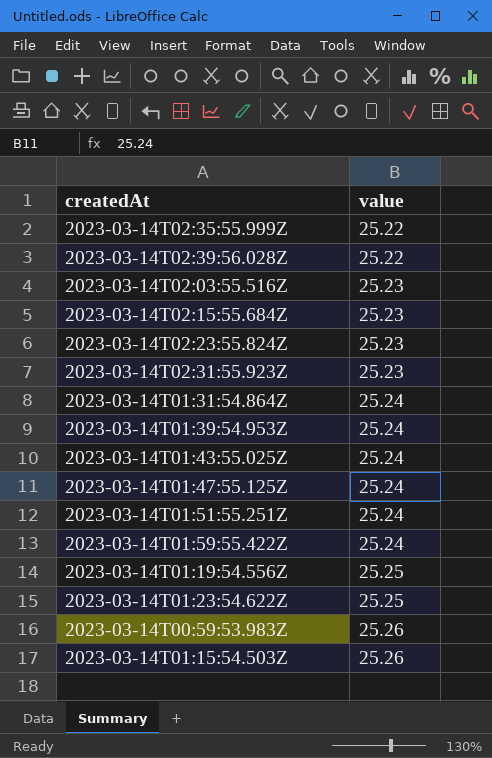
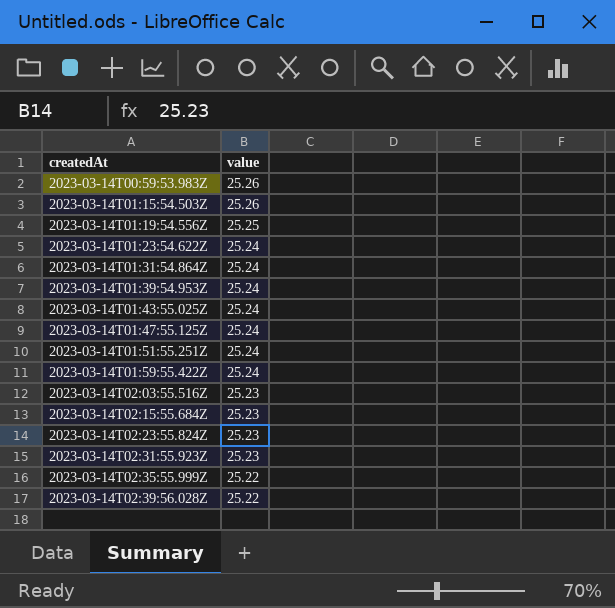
row order: value ascending -> createdAt ascending
2023-03-14T01:23:54.622Z | value: 25.25 -> 25.24

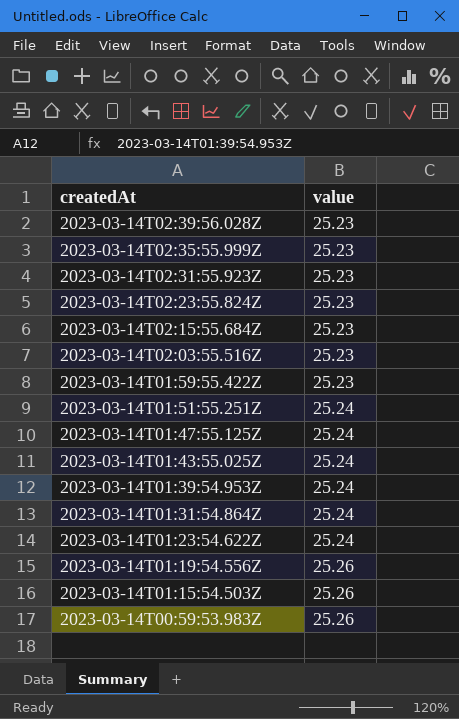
row order: createdAt ascending -> createdAt descending
2023-03-14T02:39:56.028Z | value: 25.22 -> 25.23
2023-03-14T02:35:55.999Z | value: 25.22 -> 25.23
2023-03-14T01:59:55.422Z | value: 25.24 -> 25.23
2023-03-14T01:19:54.556Z | value: 25.25 -> 25.26

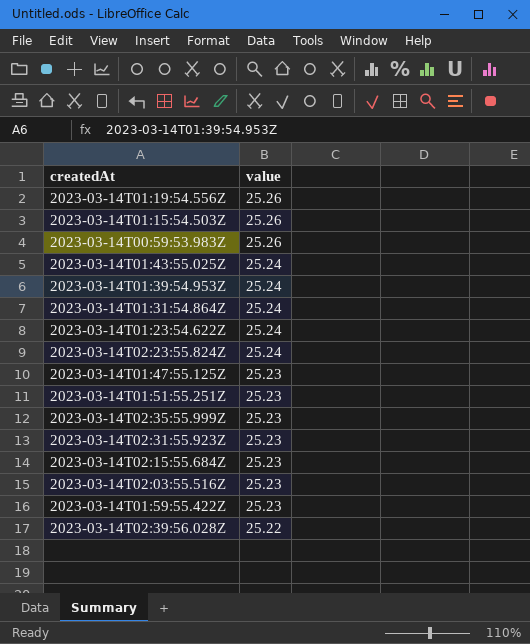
row order: createdAt descending -> value descending
2023-03-14T02:23:55.824Z | value: 25.23 -> 25.24
2023-03-14T01:47:55.125Z | value: 25.24 -> 25.23
2023-03-14T01:51:55.251Z | value: 25.24 -> 25.23
2023-03-14T02:39:56.028Z | value: 25.23 -> 25.22

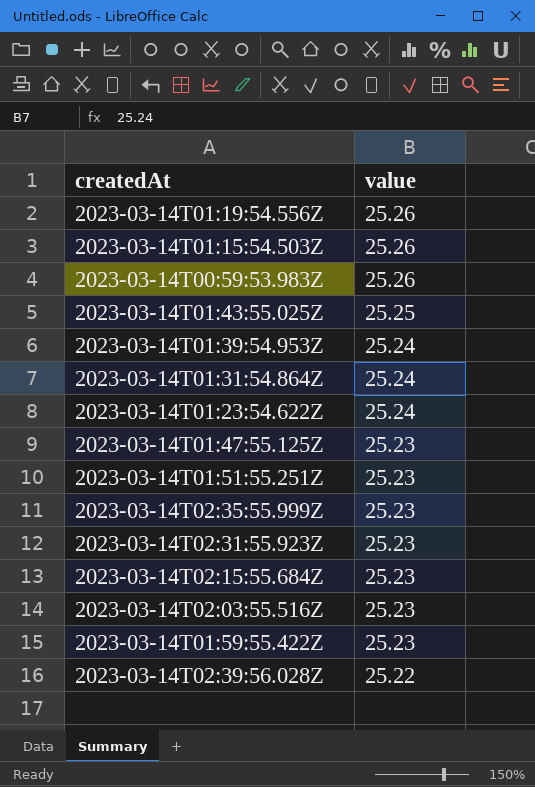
row 2023-03-14T02:23:55.824Z: 25.24 -> none
2023-03-14T01:43:55.025Z | value: 25.24 -> 25.25

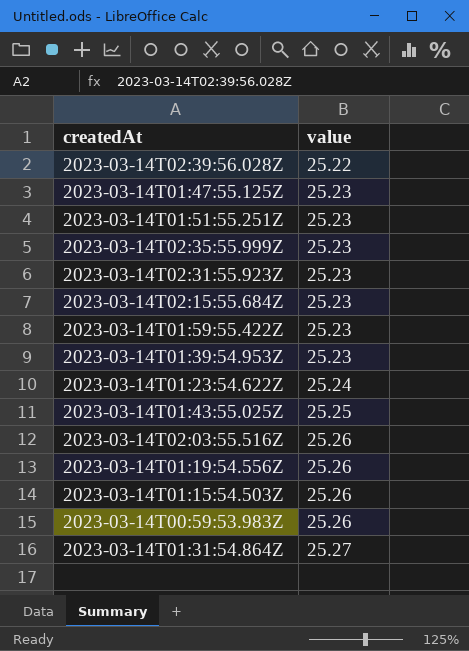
row order: value descending -> value ascending
2023-03-14T01:39:54.953Z | value: 25.24 -> 25.23
2023-03-14T02:03:55.516Z | value: 25.23 -> 25.26
2023-03-14T01:31:54.864Z | value: 25.24 -> 25.27

